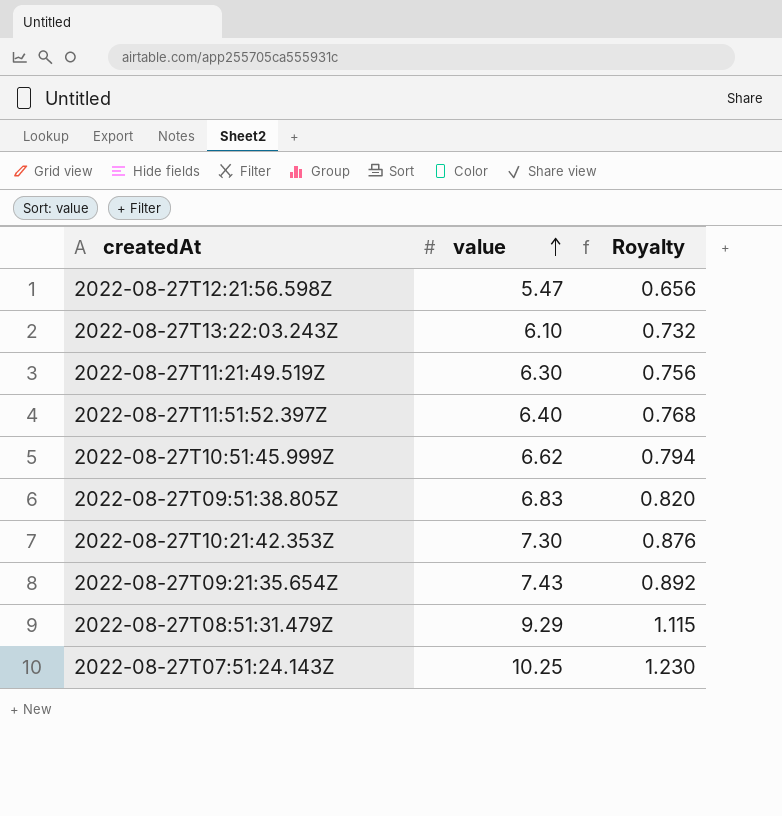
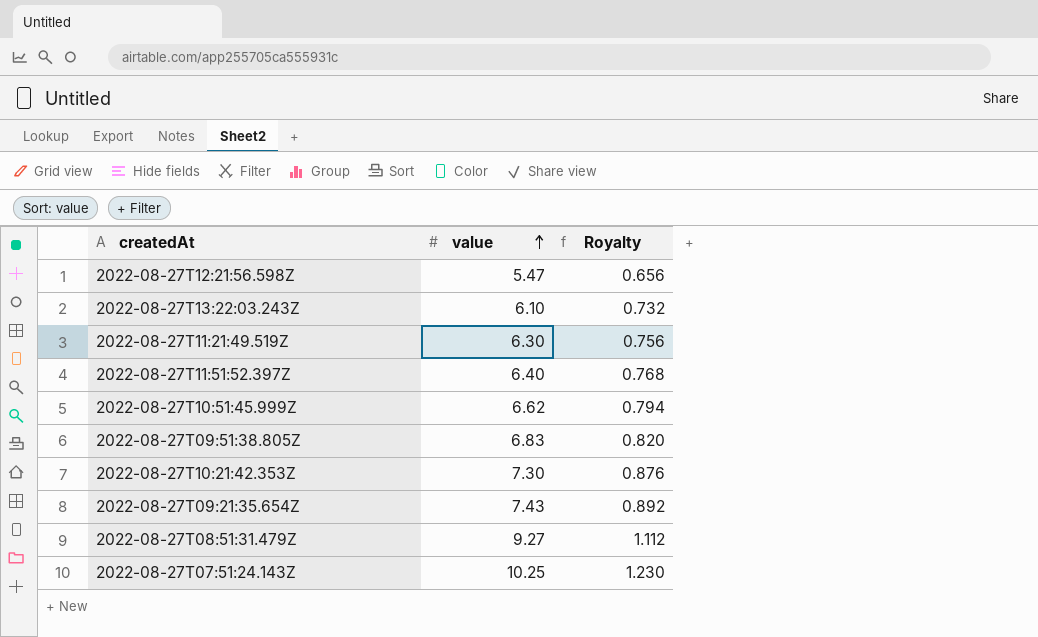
2022-08-27T08:51:31.479Z | value: 9.29 -> 9.27
2022-08-27T08:51:31.479Z | Royalty: 1.115 -> 1.112

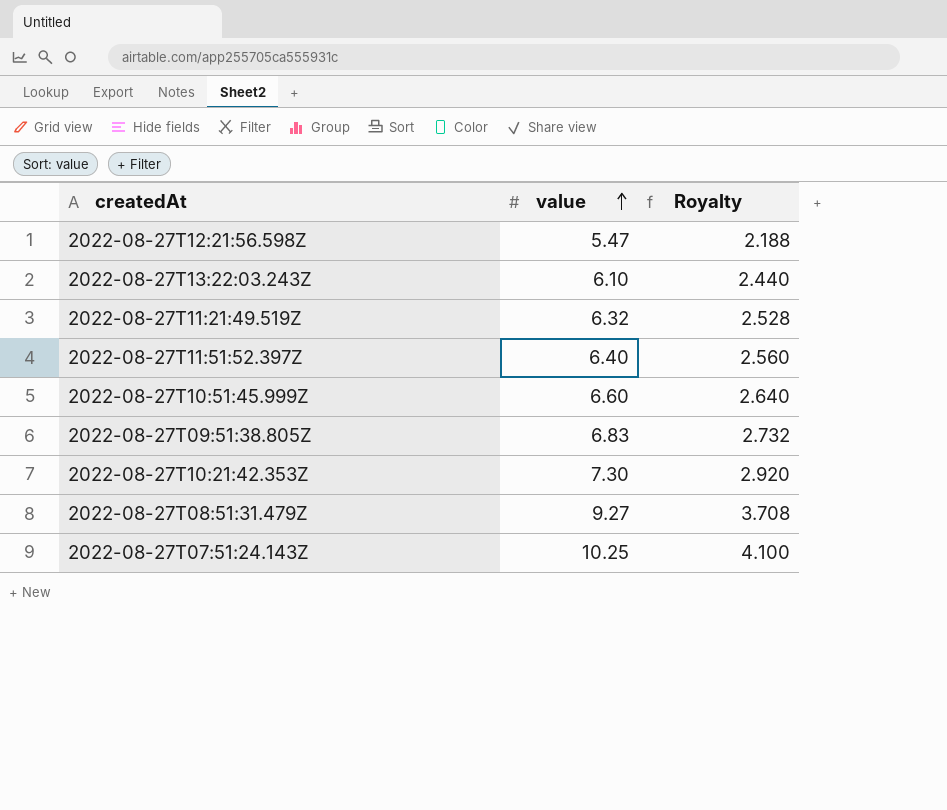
column Royalty | formula: [value] * 0.12 -> [value] * 0.4
row 2022-08-27T09:21:35.654Z: 7.43 | 0.892 -> none
2022-08-27T11:21:49.519Z | value: 6.30 -> 6.32
2022-08-27T10:51:45.999Z | value: 6.62 -> 6.60

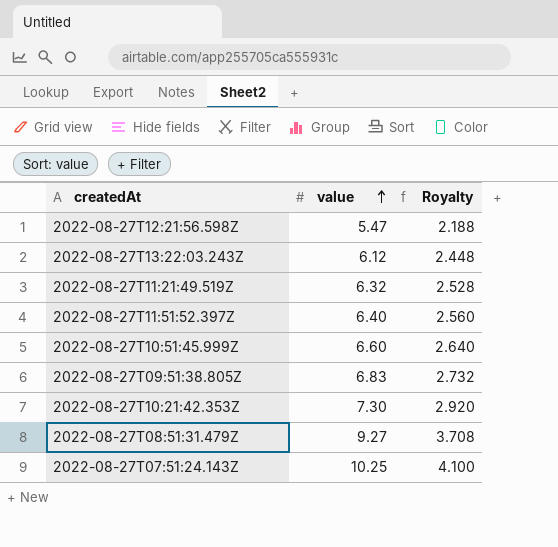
2022-08-27T13:22:03.243Z | value: 6.10 -> 6.12
2022-08-27T13:22:03.243Z | Royalty: 2.440 -> 2.448

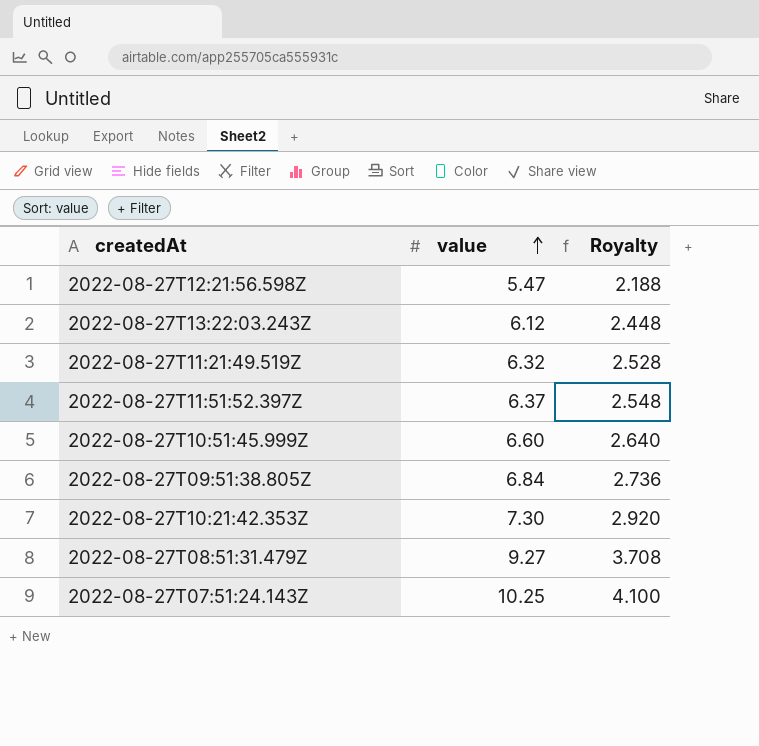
2022-08-27T11:51:52.397Z | value: 6.40 -> 6.37
2022-08-27T11:51:52.397Z | Royalty: 2.560 -> 2.548
2022-08-27T09:51:38.805Z | value: 6.83 -> 6.84
2022-08-27T09:51:38.805Z | Royalty: 2.732 -> 2.736

